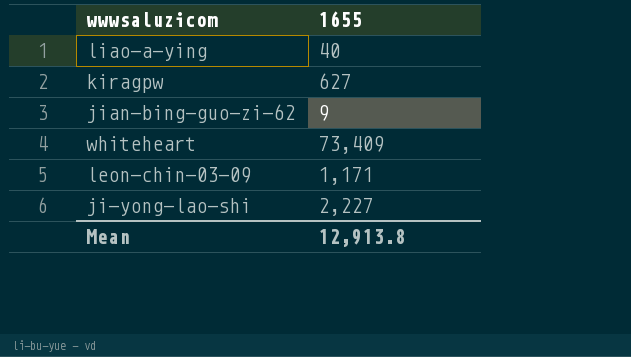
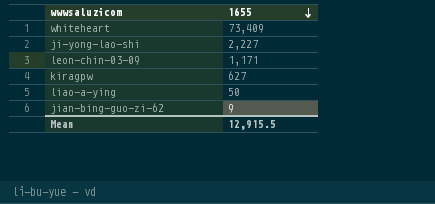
row order: none -> 1655 descending
liao-a-ying | 1655: 40 -> 50
Mean | 1655: 12,913.8 -> 12,915.5

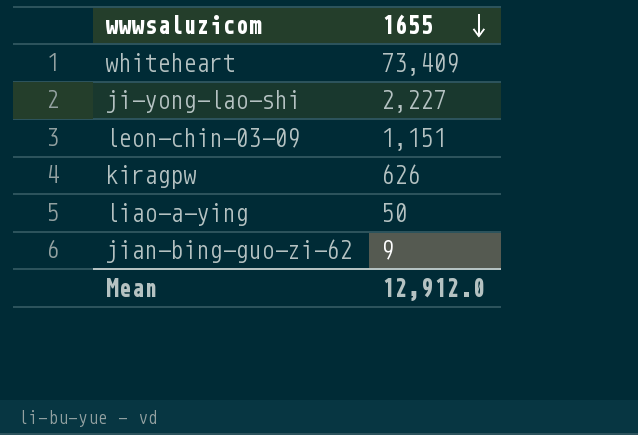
leon-chin-03-09 | 1655: 1,171 -> 1,151
kiragpw | 1655: 627 -> 626
Mean | 1655: 12,915.5 -> 12,912.0

